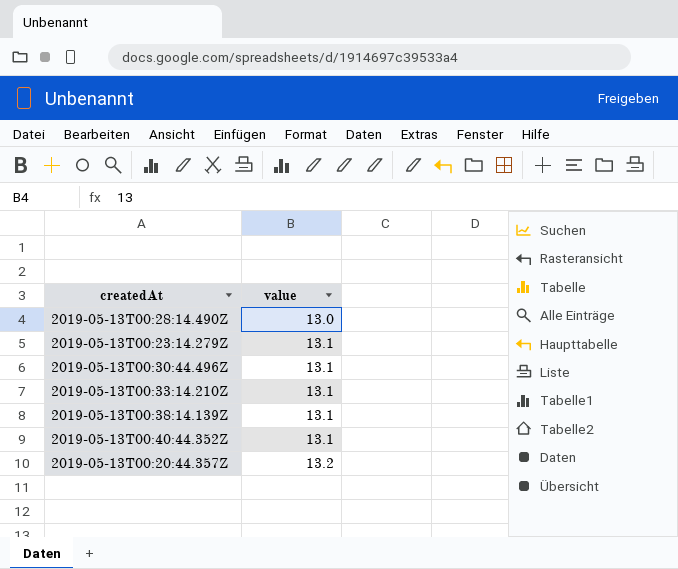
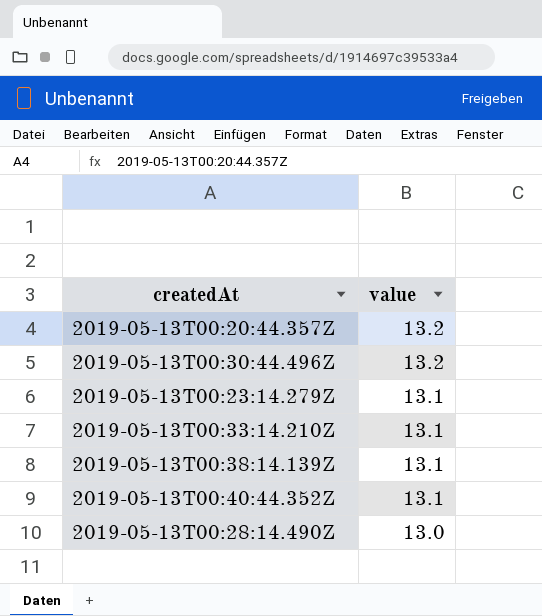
row order: value ascending -> value descending
2019-05-13T00:30:44.496Z | value: 13.1 -> 13.2

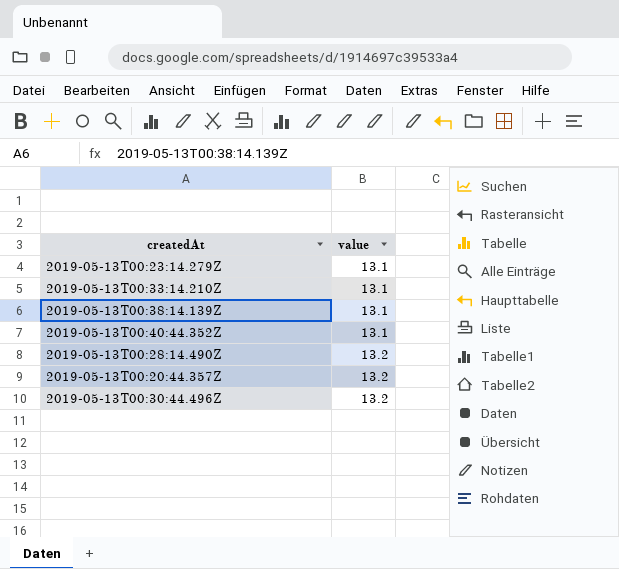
row order: value descending -> value ascending
2019-05-13T00:28:14.490Z | value: 13.0 -> 13.2

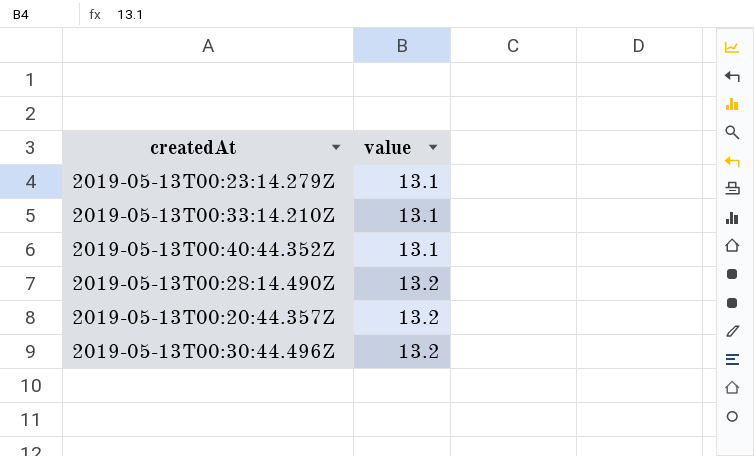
row 2019-05-13T00:38:14.139Z: 13.1 -> none

